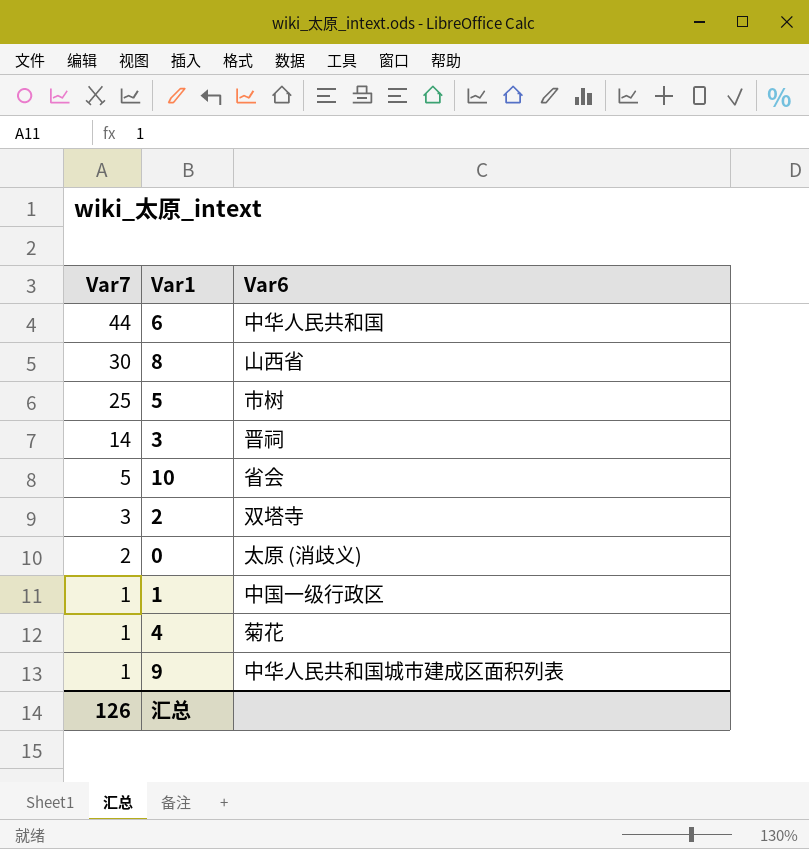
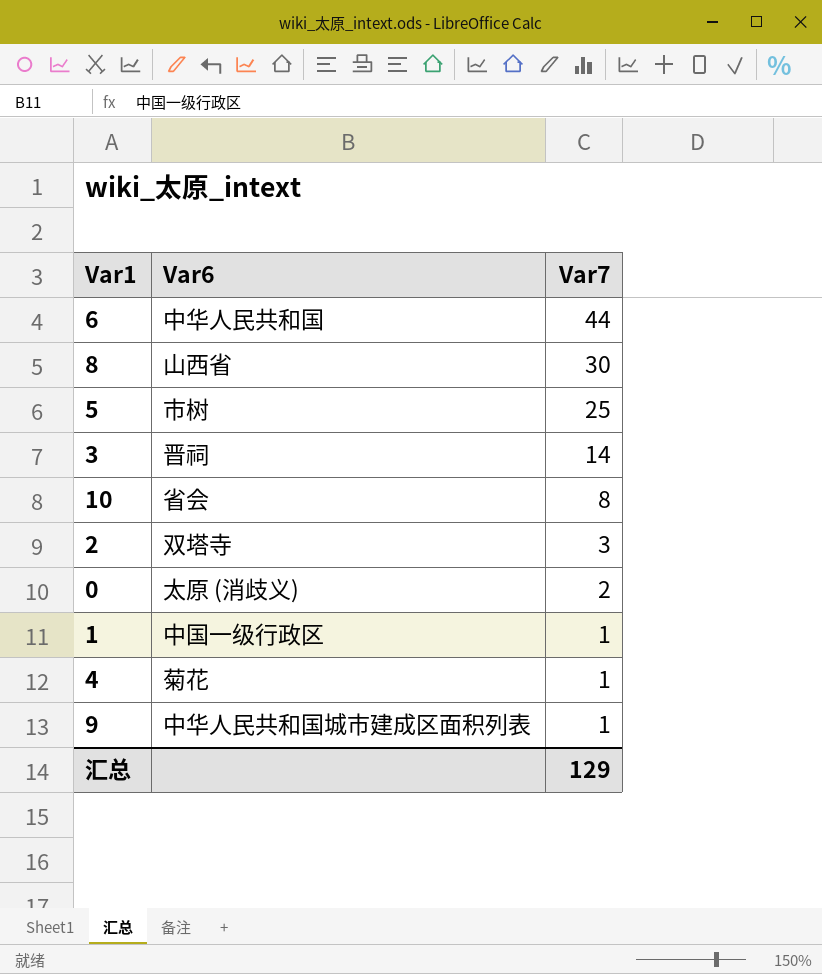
column Var7 | position: 1 -> 3
10 | Var7: 5 -> 8
汇总 | Var7: 126 -> 129

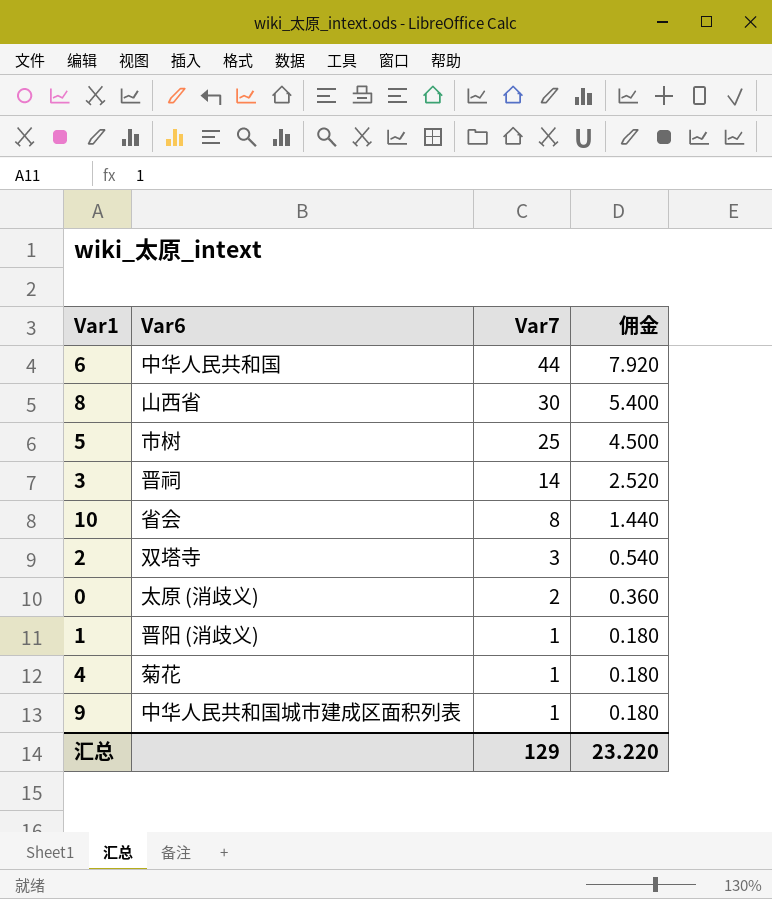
column 佣金 | formula: none -> [Var7] * 0.18
1 | Var6: 中国一级行政区 -> 晋阳 (消歧义)

